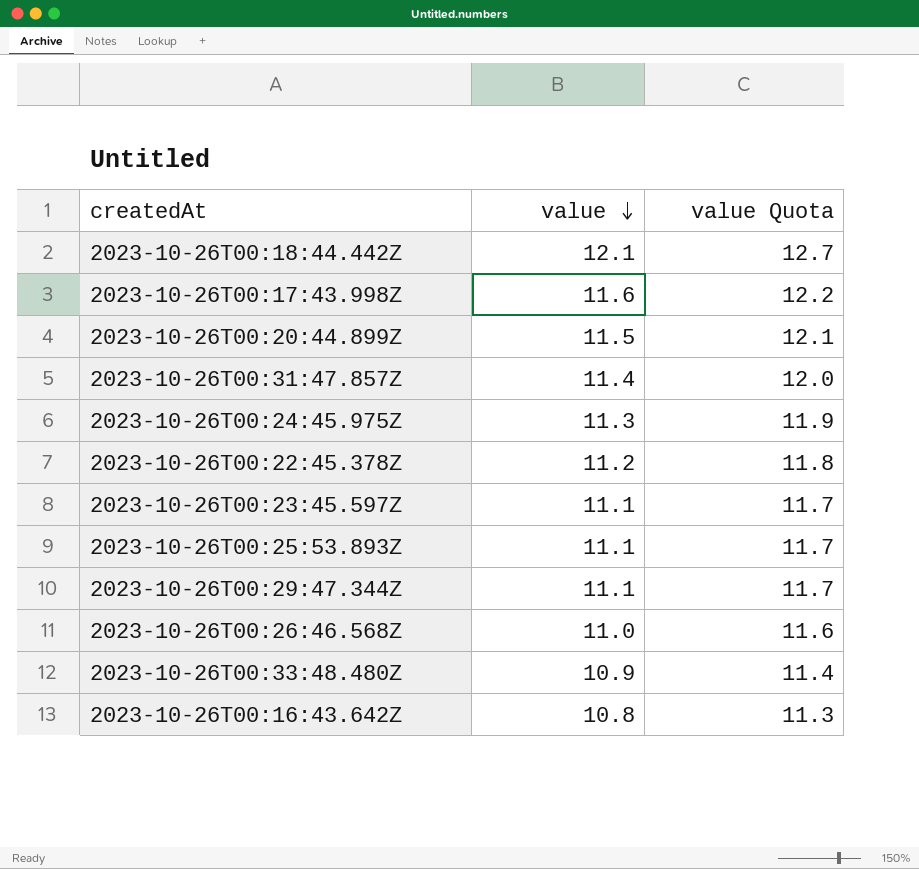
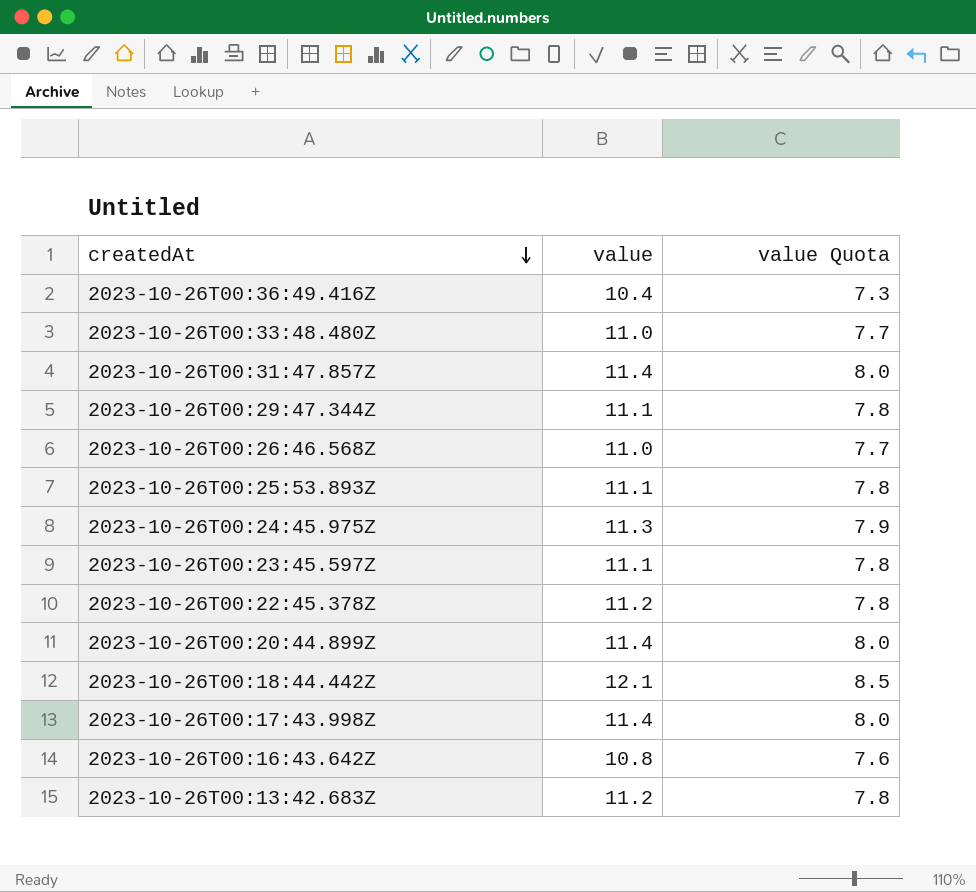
row order: value descending -> createdAt descending
column value Quota | formula: [value] * 1.05 -> [value] * 0.7
row 2023-10-26T00:36:49.416Z: none -> 10.4 | 7.3
2023-10-26T00:33:48.480Z | value: 10.9 -> 11.0
2023-10-26T00:20:44.899Z | value: 11.5 -> 11.4
2023-10-26T00:17:43.998Z | value: 11.6 -> 11.4
row 2023-10-26T00:13:42.683Z: none -> 11.2 | 7.8

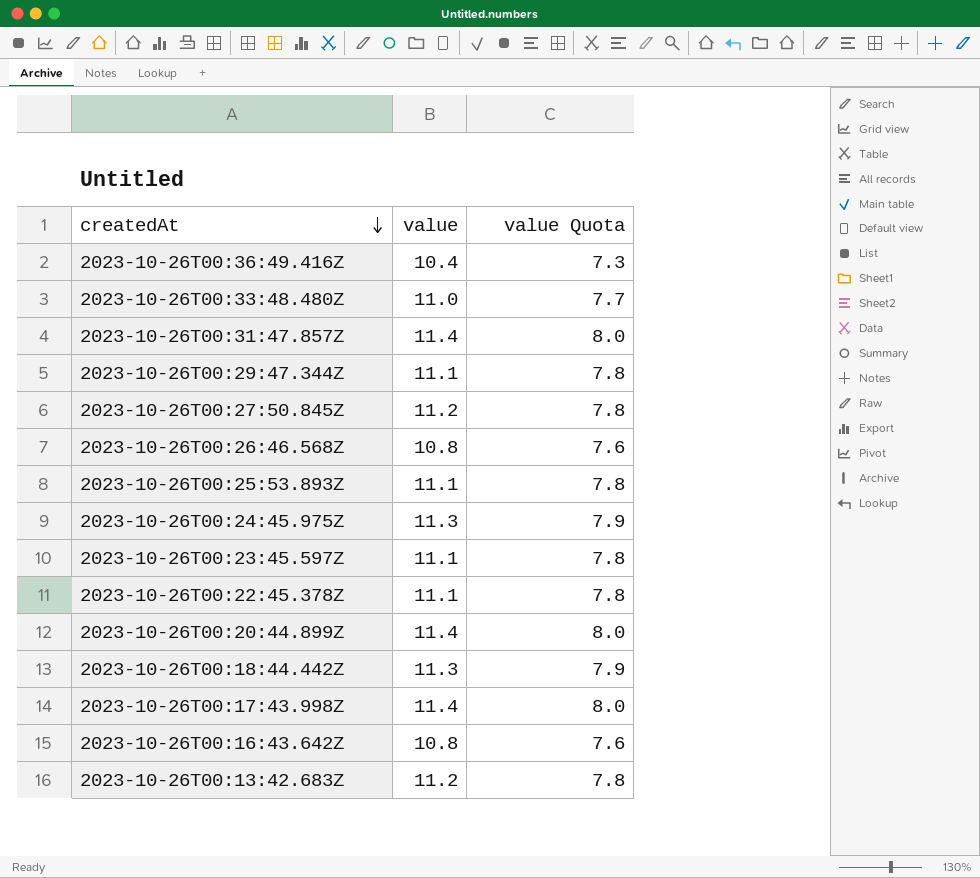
row 2023-10-26T00:27:50.845Z: none -> 11.2 | 7.8
2023-10-26T00:26:46.568Z | value: 11.0 -> 10.8
2023-10-26T00:26:46.568Z | value Quota: 7.7 -> 7.6
2023-10-26T00:22:45.378Z | value: 11.2 -> 11.1
2023-10-26T00:18:44.442Z | value: 12.1 -> 11.3
2023-10-26T00:18:44.442Z | value Quota: 8.5 -> 7.9

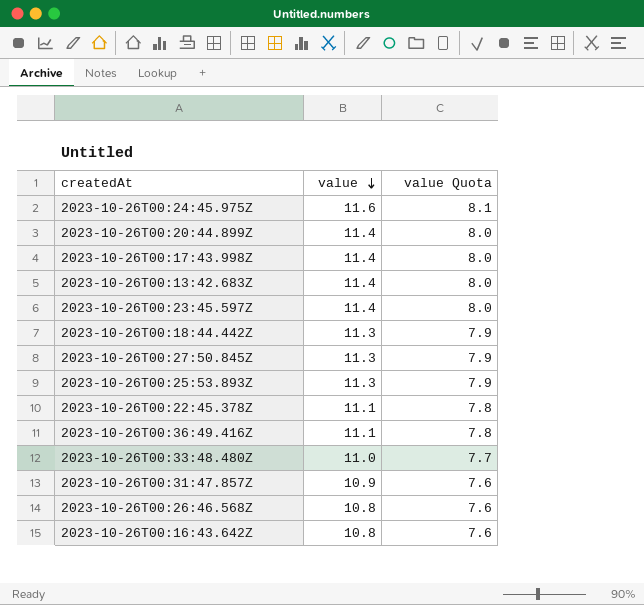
row order: createdAt descending -> value descending
row 2023-10-26T00:29:47.344Z: 11.1 | 7.8 -> none
2023-10-26T00:24:45.975Z | value: 11.3 -> 11.6
2023-10-26T00:24:45.975Z | value Quota: 7.9 -> 8.1
2023-10-26T00:13:42.683Z | value: 11.2 -> 11.4
2023-10-26T00:13:42.683Z | value Quota: 7.8 -> 8.0
2023-10-26T00:23:45.597Z | value: 11.1 -> 11.4
2023-10-26T00:23:45.597Z | value Quota: 7.8 -> 8.0
2023-10-26T00:27:50.845Z | value: 11.2 -> 11.3
2023-10-26T00:27:50.845Z | value Quota: 7.8 -> 7.9
2023-10-26T00:25:53.893Z | value: 11.1 -> 11.3
2023-10-26T00:25:53.893Z | value Quota: 7.8 -> 7.9
2023-10-26T00:36:49.416Z | value: 10.4 -> 11.1
2023-10-26T00:36:49.416Z | value Quota: 7.3 -> 7.8
2023-10-26T00:31:47.857Z | value: 11.4 -> 10.9
2023-10-26T00:31:47.857Z | value Quota: 8.0 -> 7.6

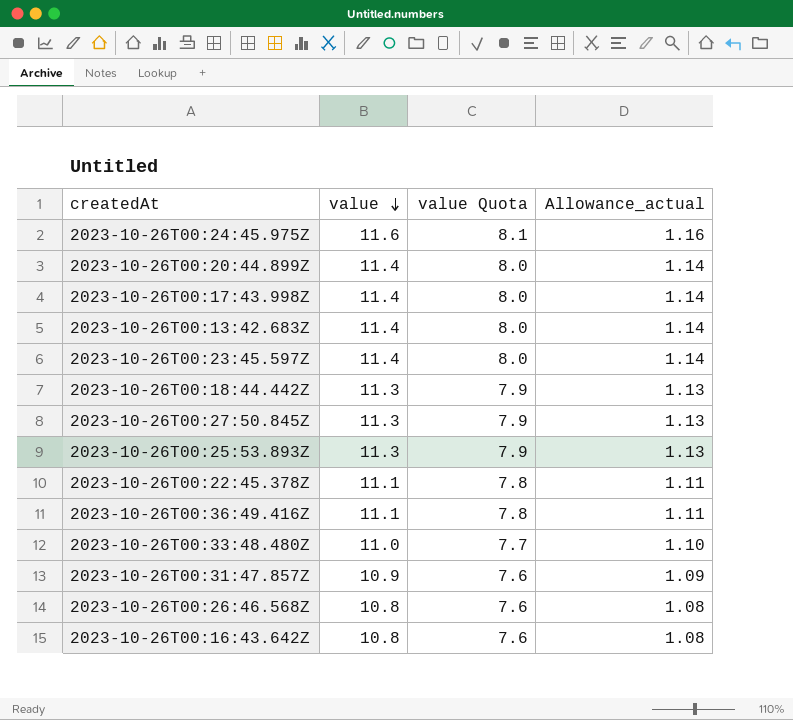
column Allowance_actual | formula: none -> [value] * 0.1

